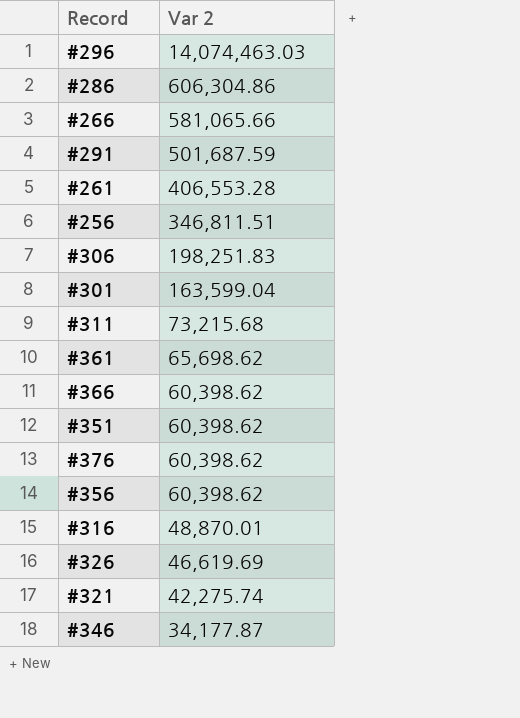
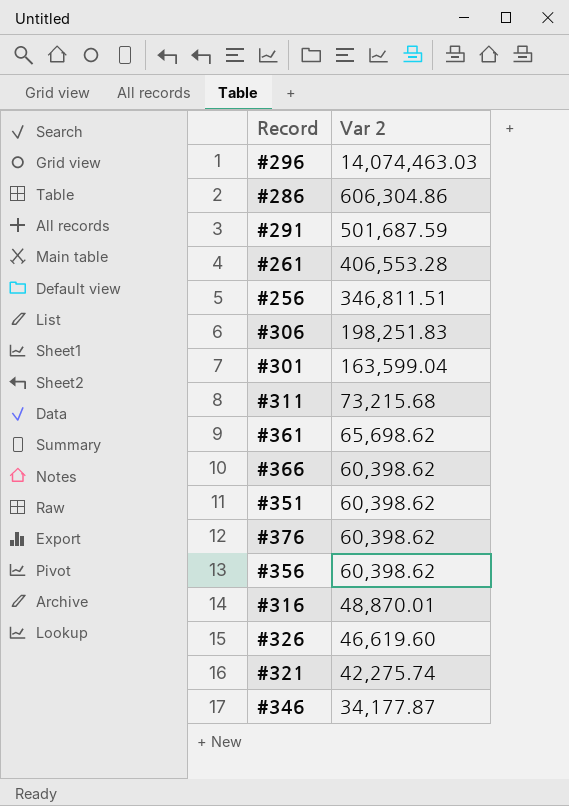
row #266: 581,065.66 -> none
#326 | Var 2: 46,619.69 -> 46,619.60

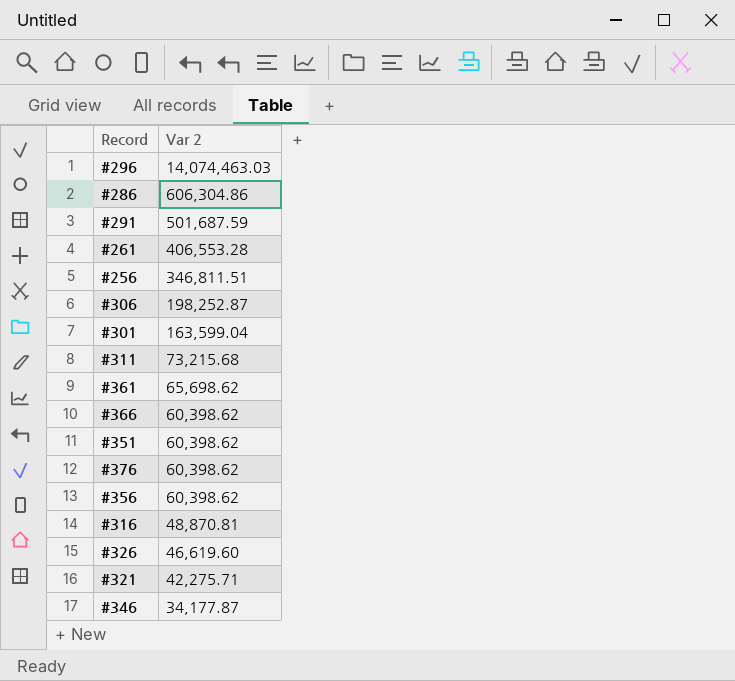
#306 | Var 2: 198,251.83 -> 198,252.87
#316 | Var 2: 48,870.01 -> 48,870.81
#321 | Var 2: 42,275.74 -> 42,275.71

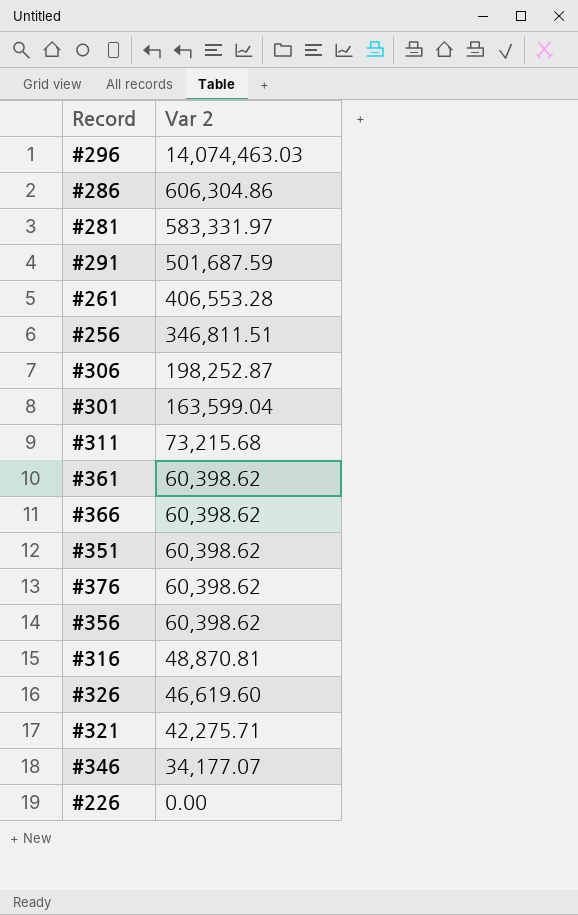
row #281: none -> 583,331.97
#361 | Var 2: 65,698.62 -> 60,398.62
#346 | Var 2: 34,177.87 -> 34,177.07
row #226: none -> 0.00

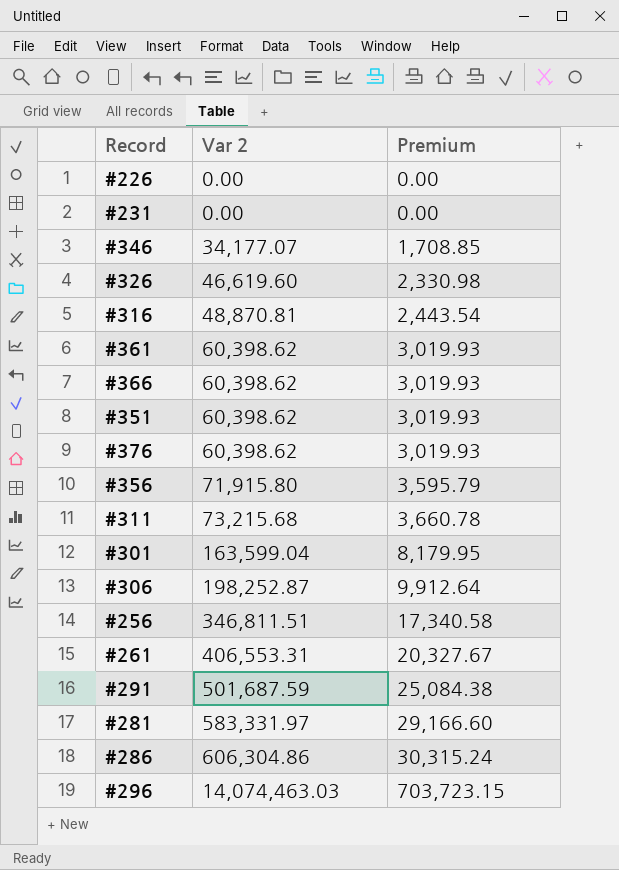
row order: Var 2 descending -> Var 2 ascending
column Premium | formula: none -> [Var 2] * 0.05
row #321: 42,275.71 -> none
row #231: none -> 0.00 | 0.00
#356 | Var 2: 60,398.62 -> 71,915.80
#261 | Var 2: 406,553.28 -> 406,553.31

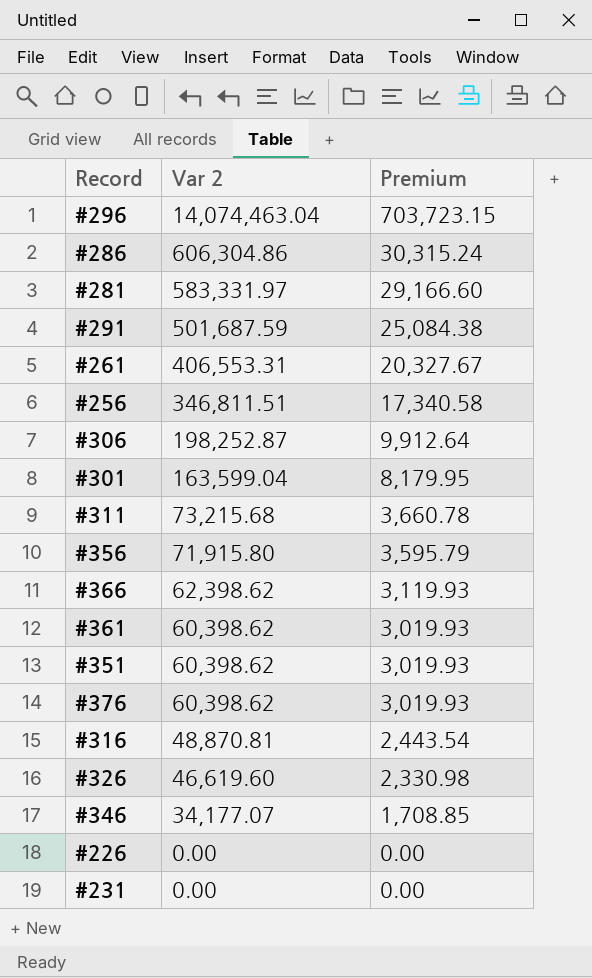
row order: Var 2 ascending -> Var 2 descending
#296 | Var 2: 14,074,463.03 -> 14,074,463.04
#366 | Var 2: 60,398.62 -> 62,398.62
#366 | Premium: 3,019.93 -> 3,119.93

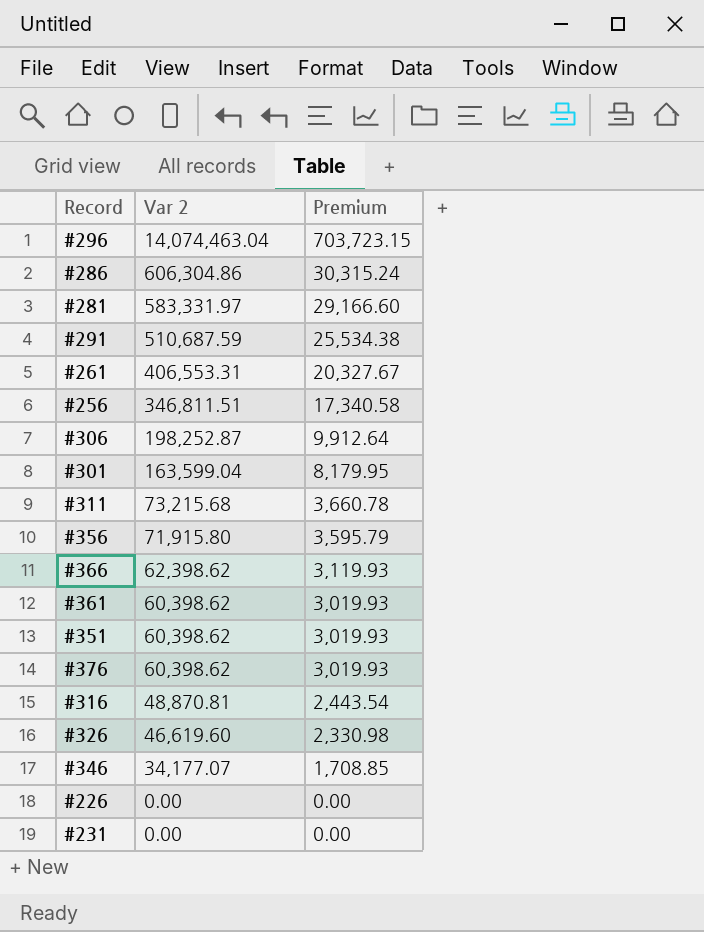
#291 | Var 2: 501,687.59 -> 510,687.59
#291 | Premium: 25,084.38 -> 25,534.38

